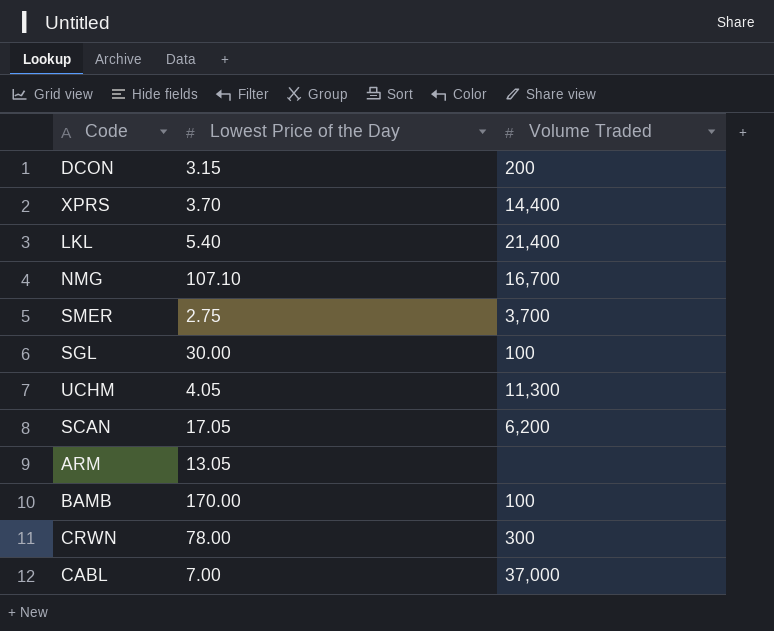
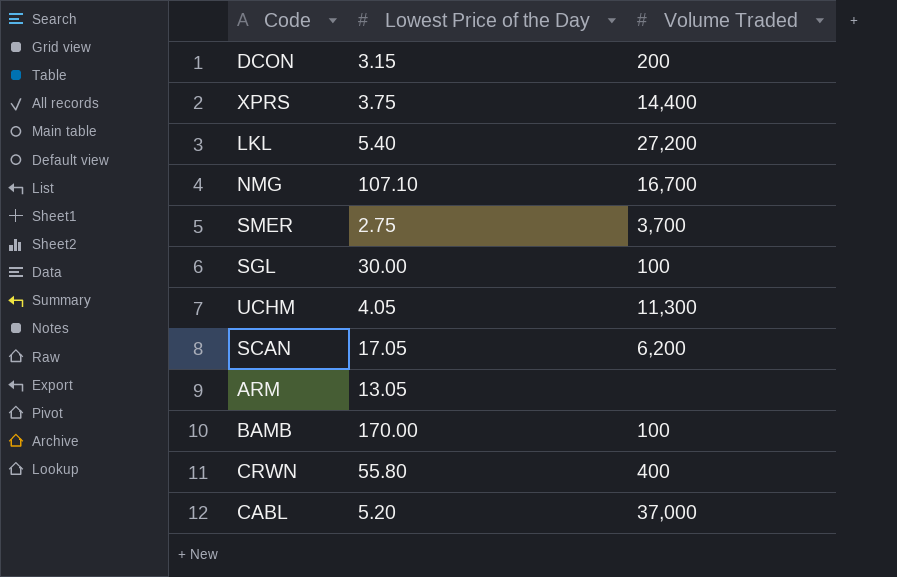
XPRS | Lowest Price of the Day: 3.70 -> 3.75
LKL | Volume Traded: 21,400 -> 27,200
CRWN | Lowest Price of the Day: 78.00 -> 55.80
CRWN | Volume Traded: 300 -> 400
CABL | Lowest Price of the Day: 7.00 -> 5.20

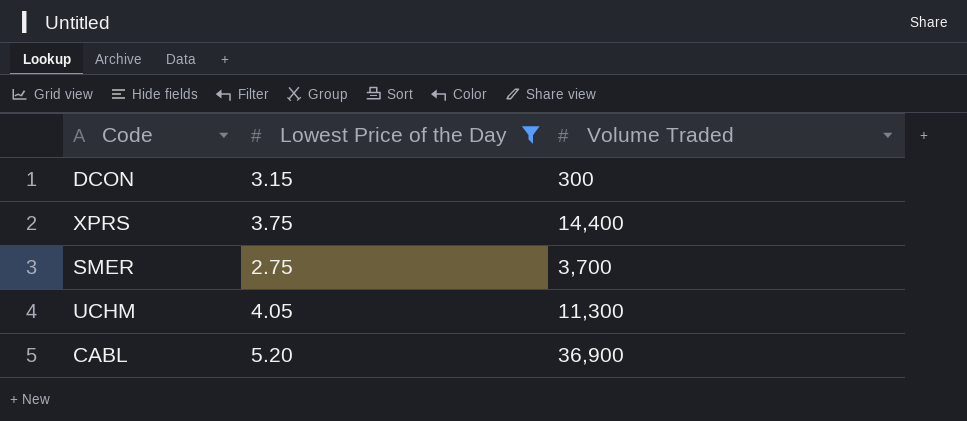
filter: none -> Lowest Price of the Day <= 5.20
DCON | Volume Traded: 200 -> 300
CABL | Volume Traded: 37,000 -> 36,900

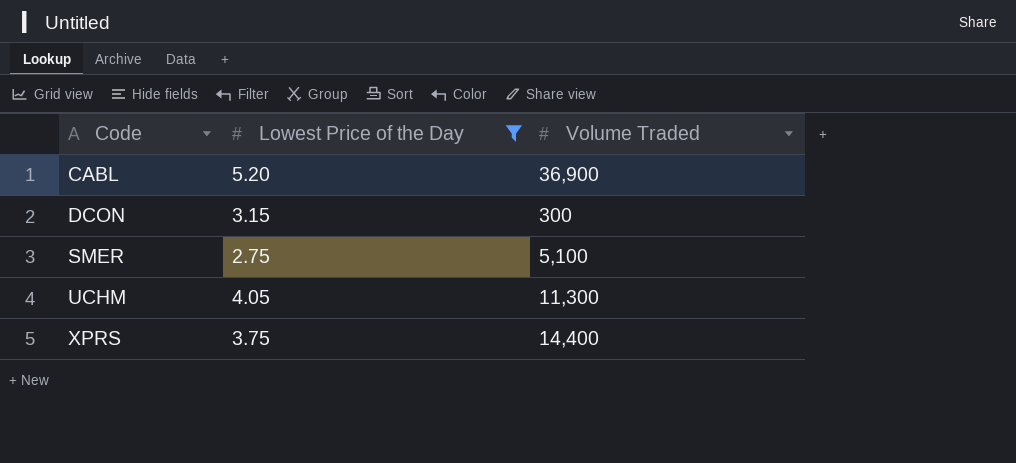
row order: none -> Code ascending
SMER | Volume Traded: 3,700 -> 5,100

